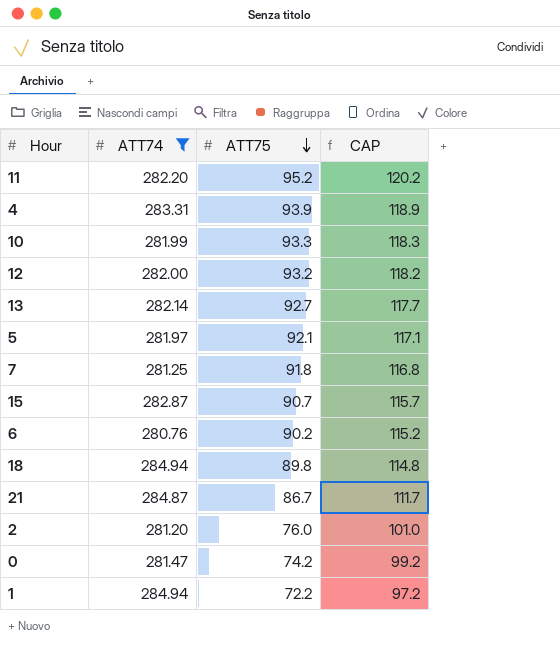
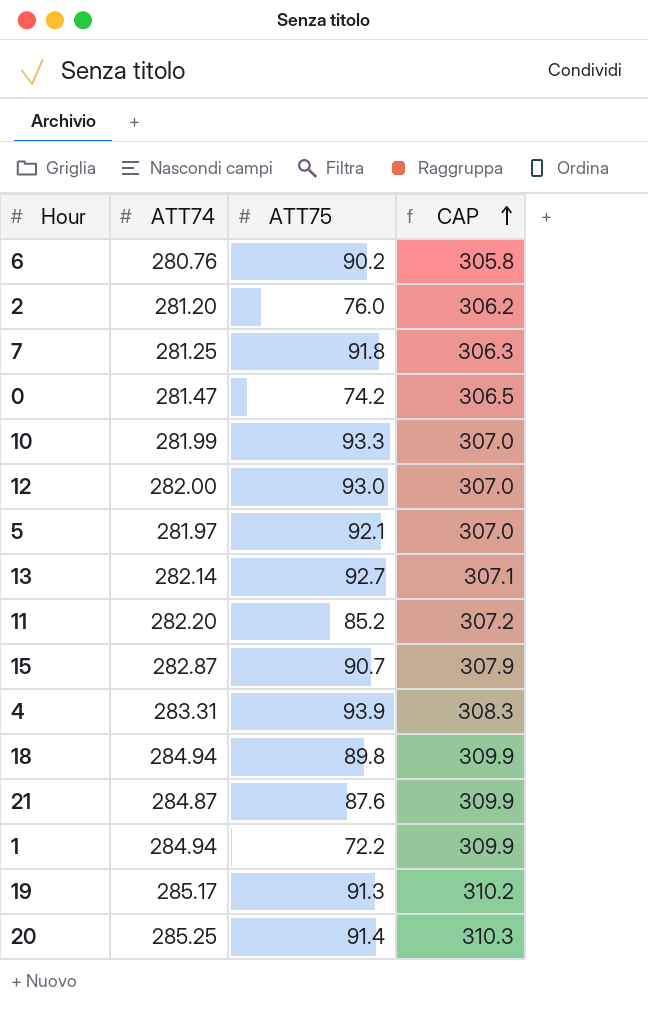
filter: ATT74 <= 284.94 -> none
row order: ATT75 descending -> CAP ascending
column CAP | formula: [ATT75] + 25 -> [ATT74] + 25
12 | ATT75: 93.2 -> 93.0
11 | ATT75: 95.2 -> 85.2
21 | ATT75: 86.7 -> 87.6

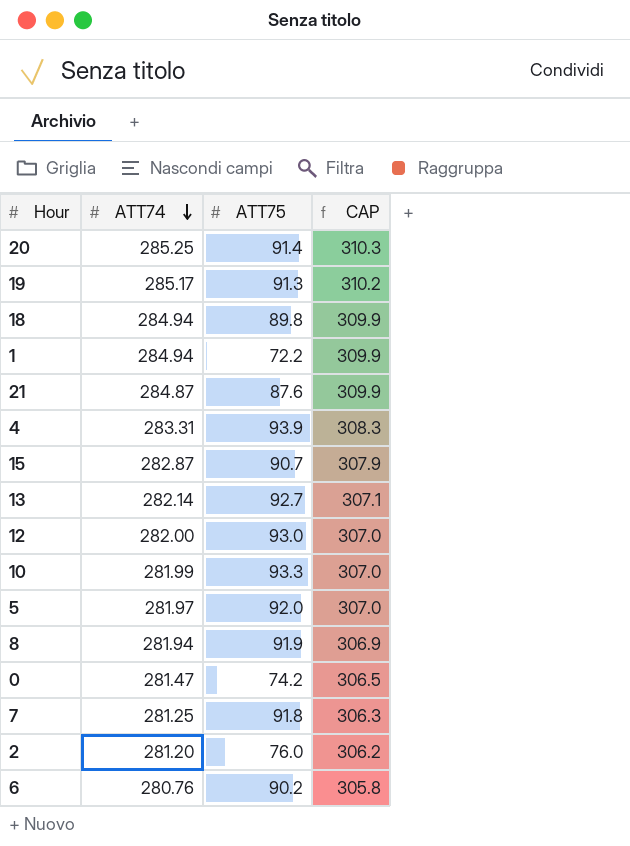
row order: CAP ascending -> ATT74 descending
row 11: 282.20 | 85.2 | 307.2 -> none
5 | ATT75: 92.1 -> 92.0
row 8: none -> 281.94 | 91.9 | 306.9

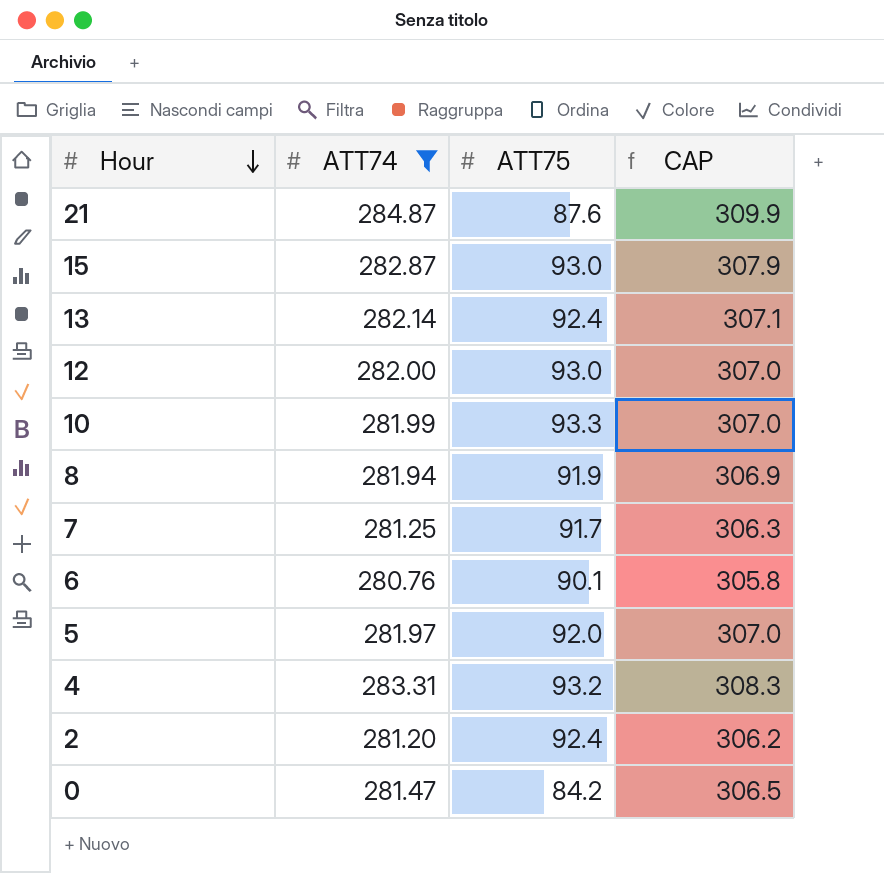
filter: none -> ATT74 <= 284.87
row order: ATT74 descending -> Hour descending
15 | ATT75: 90.7 -> 93.0
13 | ATT75: 92.7 -> 92.4
7 | ATT75: 91.8 -> 91.7
6 | ATT75: 90.2 -> 90.1
4 | ATT75: 93.9 -> 93.2
2 | ATT75: 76.0 -> 92.4
0 | ATT75: 74.2 -> 84.2

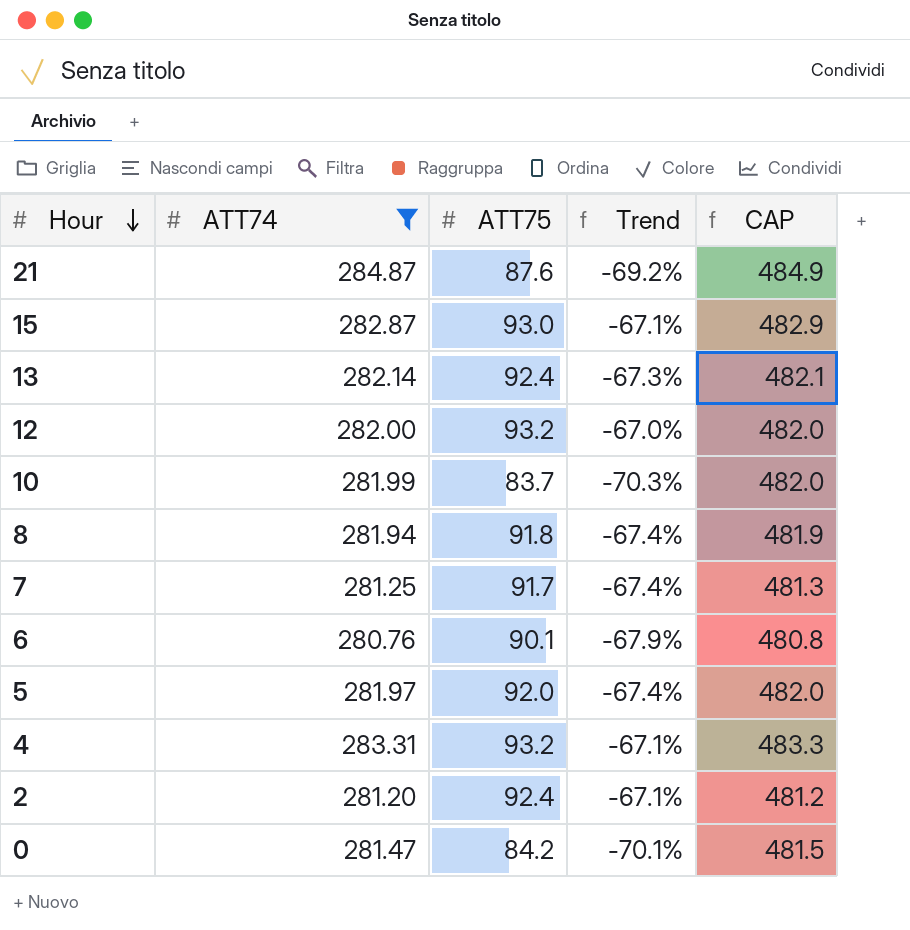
column Trend | formula: none -> ([ATT75] - [ATT74]) / [ATT74]
column CAP | formula: [ATT74] + 25 -> [ATT74] + 200
12 | ATT75: 93.0 -> 93.2
10 | ATT75: 93.3 -> 83.7
8 | ATT75: 91.9 -> 91.8

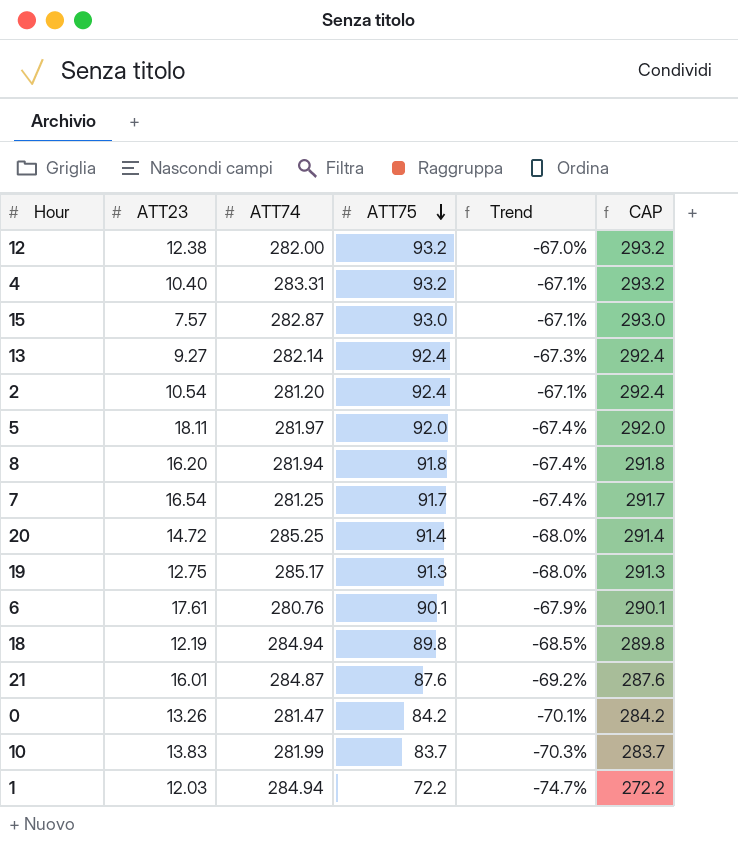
filter: ATT74 <= 284.87 -> none
row order: Hour descending -> ATT75 descending
column ATT23 | position: none -> 2
column CAP | formula: [ATT74] + 200 -> [ATT75] + 200

